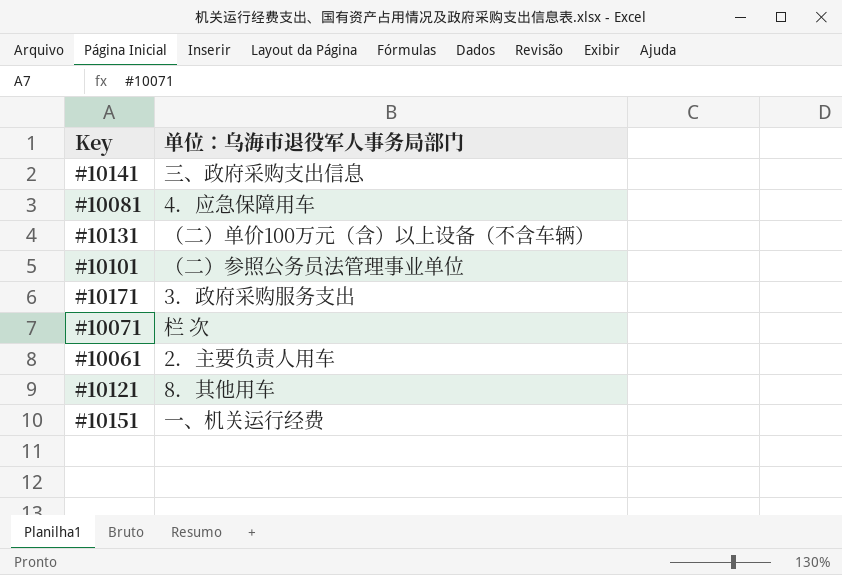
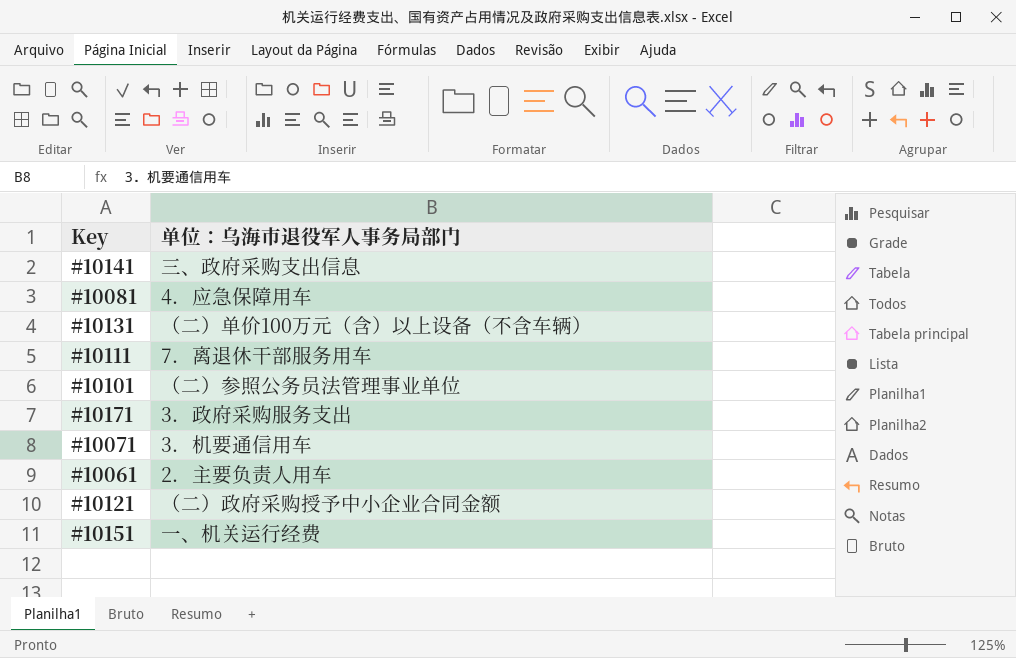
row #10111: none -> 7．离退休干部服务用车
#10071 | 单位：乌海市退役军人事务局部门: 栏 次 -> 3．机要通信用车
#10121 | 单位：乌海市退役军人事务局部门: 8．其他用车 -> （二）政府采购授予中小企业合同金额

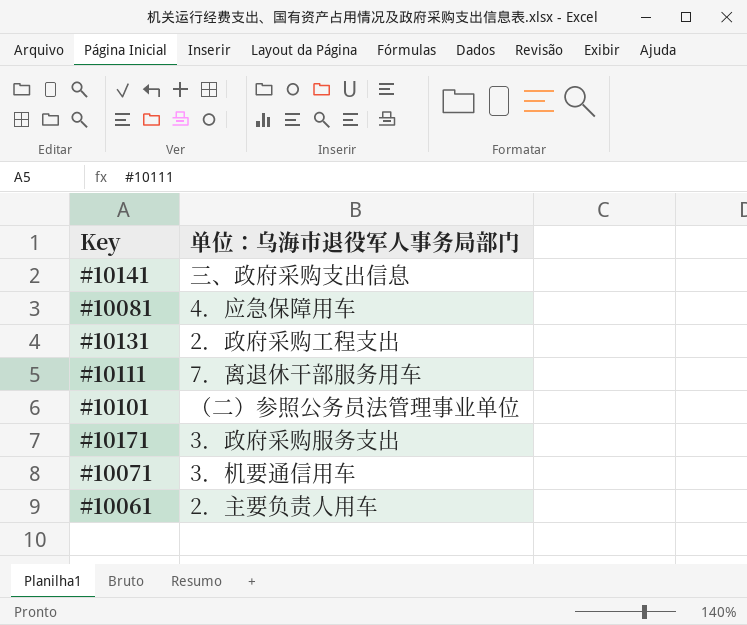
row #10121: （二）政府采购授予中小企业合同金额 -> none
row #10151: 一、机关运行经费 -> none
#10131 | 单位：乌海市退役军人事务局部门: （二）单价100万元（含）以上设备（不含车辆） -> 2．政府采购工程支出

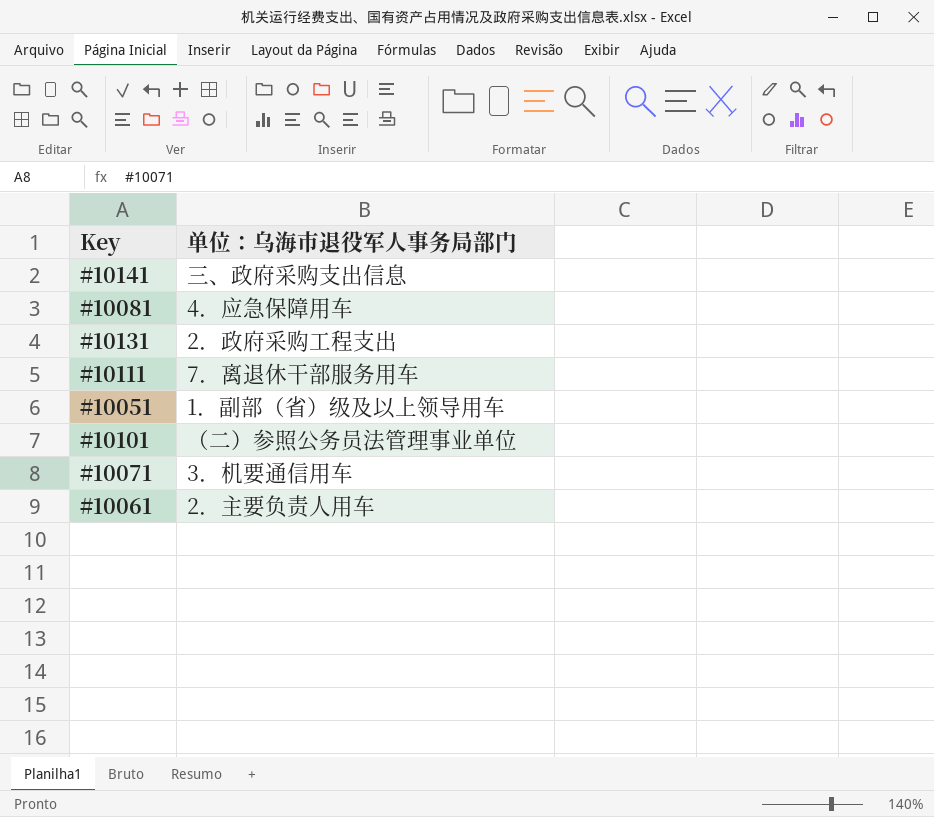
row #10171: 3．政府采购服务支出 -> none
row #10051: none -> 1．副部（省）级及以上领导用车

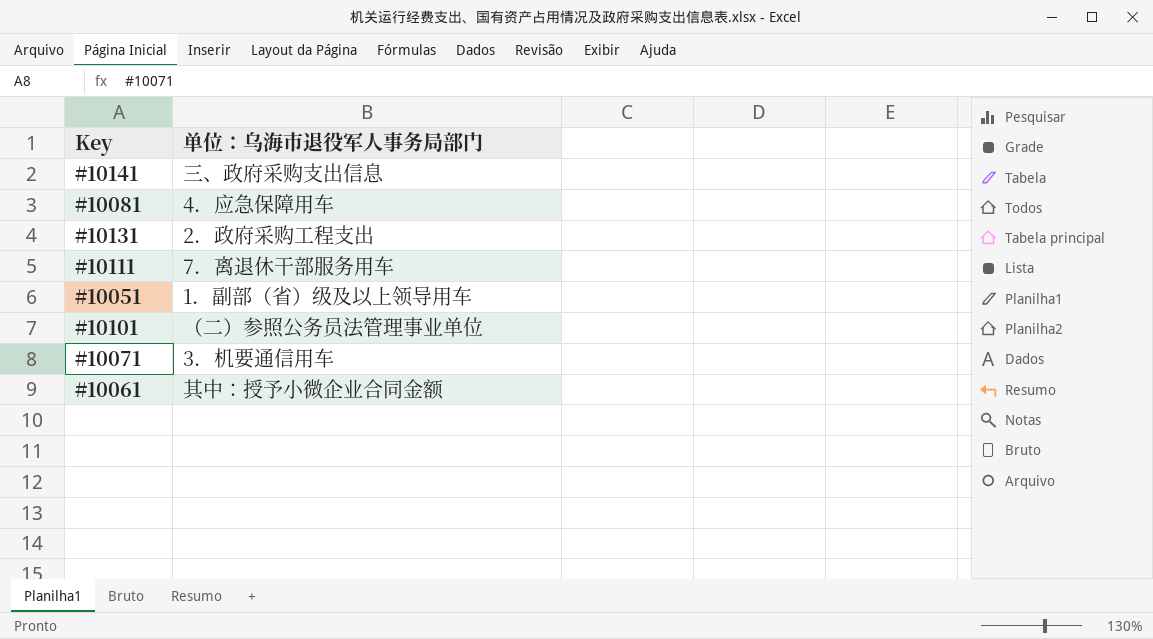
#10061 | 单位：乌海市退役军人事务局部门: 2．主要负责人用车 -> 其中：授予小微企业合同金额

